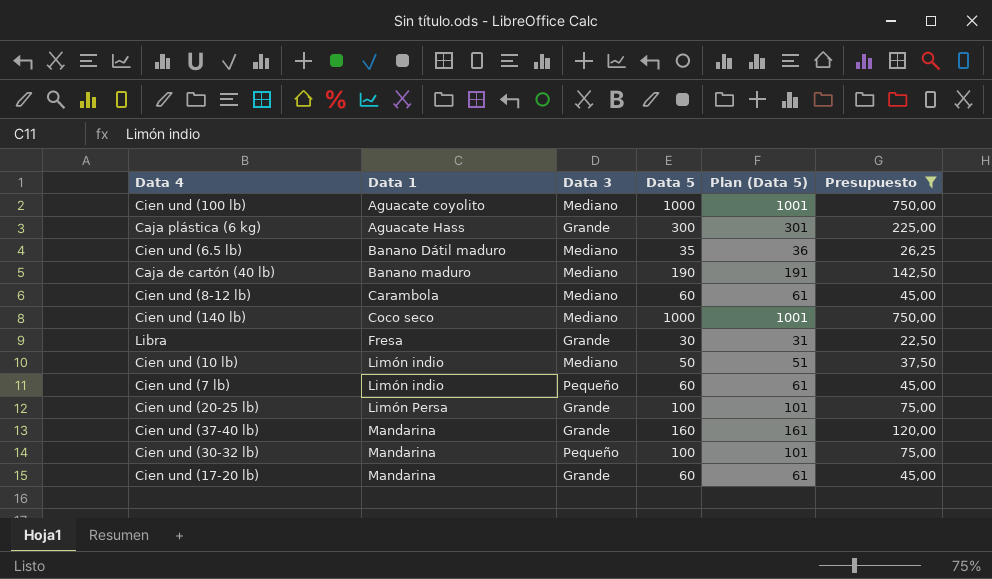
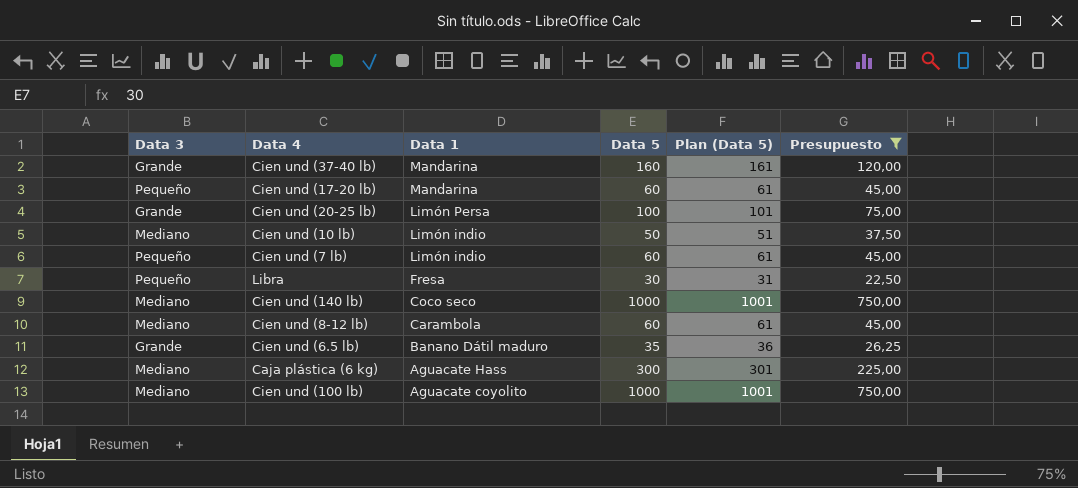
row order: Data 1 ascending -> Data 1 descending
column Data 3 | position: 3 -> 1
row Caja de cartón (40 lb): Banano maduro | Mediano | 190 | 191 | 142,50 -> none
row Cien und (30-32 lb): Mandarina | Pequeño | 100 | 101 | 75,00 -> none
Cien und (17-20 lb) | Data 3: Grande -> Pequeño
Libra | Data 3: Grande -> Pequeño
Cien und (6.5 lb) | Data 3: Mediano -> Grande
Caja plástica (6 kg) | Data 3: Grande -> Mediano

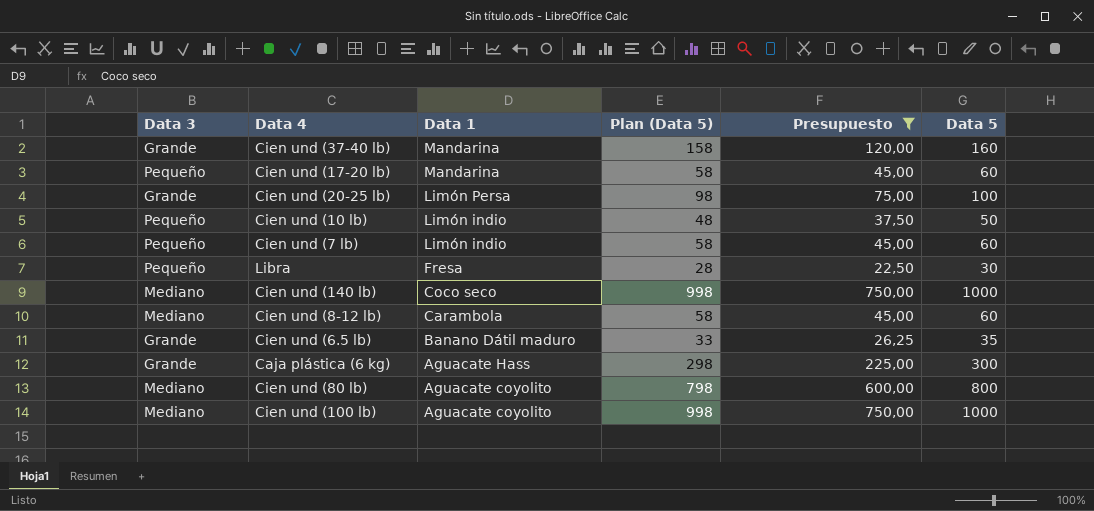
column Plan (Data 5) | formula: [Data 5] + 1 -> [Data 5] - 2
column Data 5 | position: 4 -> 6
Cien und (10 lb) | Data 3: Mediano -> Pequeño
Caja plástica (6 kg) | Data 3: Mediano -> Grande
row Cien und (80 lb): none -> Mediano | Aguacate coyolito | 798 | 600,00 | 800

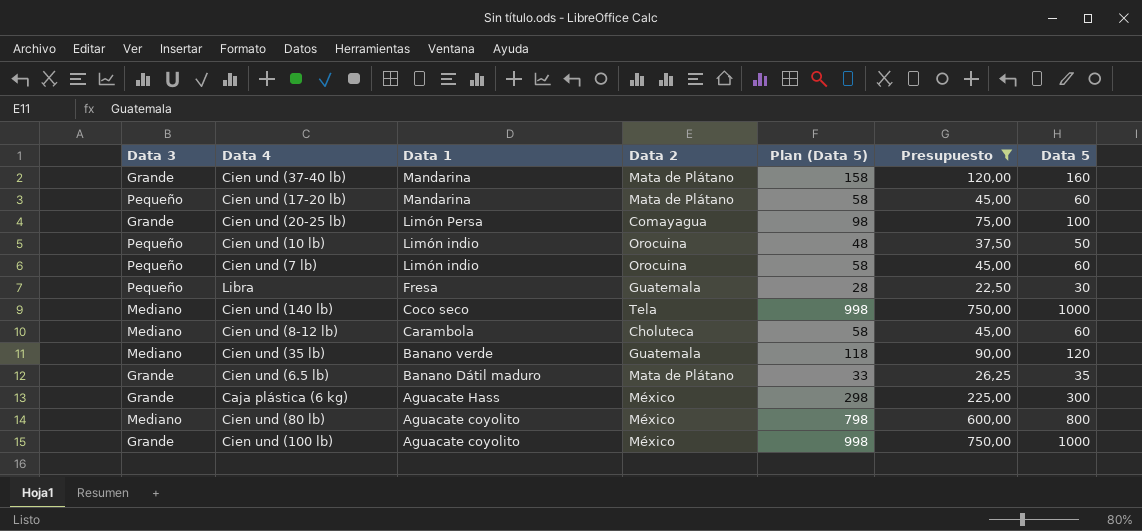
column Data 2 | position: none -> 4
row Cien und (35 lb): none -> Mediano | Banano verde | Guatemala | 118 | 90,00 | 120
Cien und (100 lb) | Data 3: Mediano -> Grande

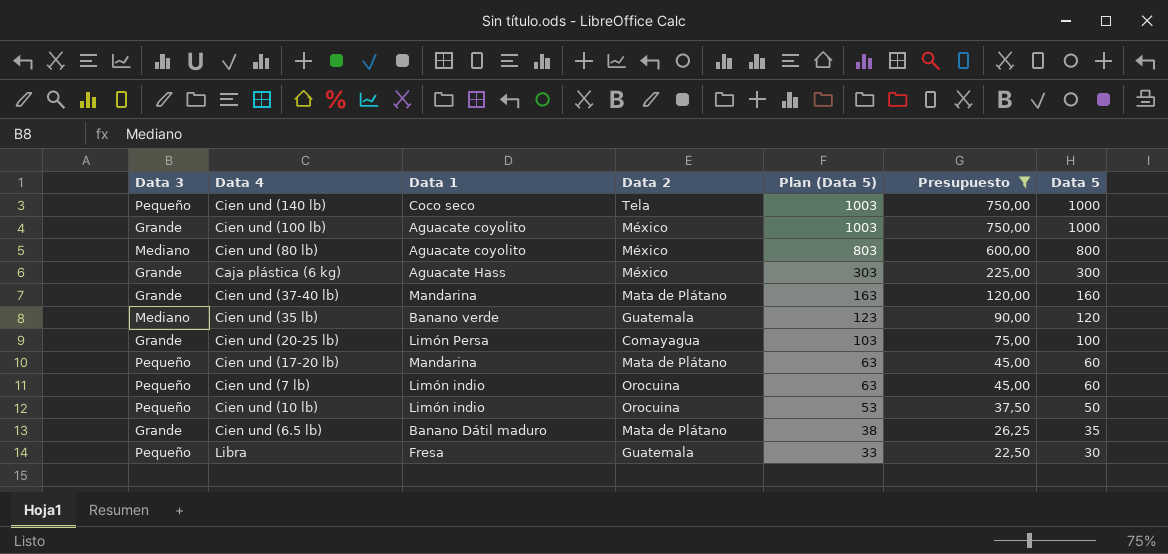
row order: Data 1 descending -> Plan (Data 5) descending
column Plan (Data 5) | formula: [Data 5] - 2 -> [Data 5] + 3
row Cien und (8-12 lb): Mediano | Carambola | Choluteca | 58 | 45,00 | 60 -> none
Cien und (140 lb) | Data 3: Mediano -> Pequeño

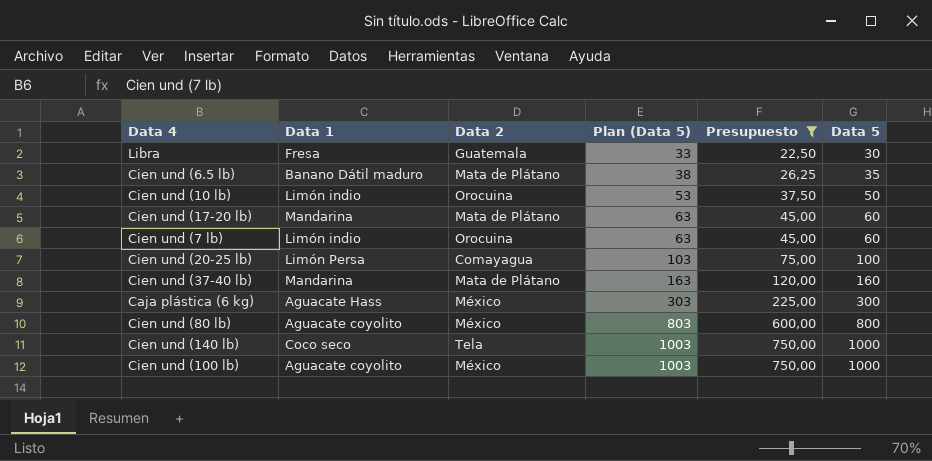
row order: Plan (Data 5) descending -> Plan (Data 5) ascending
column Data 3 | position: 1 -> none
row Cien und (35 lb): Mediano | Banano verde | Guatemala | 123 | 90,00 | 120 -> none

